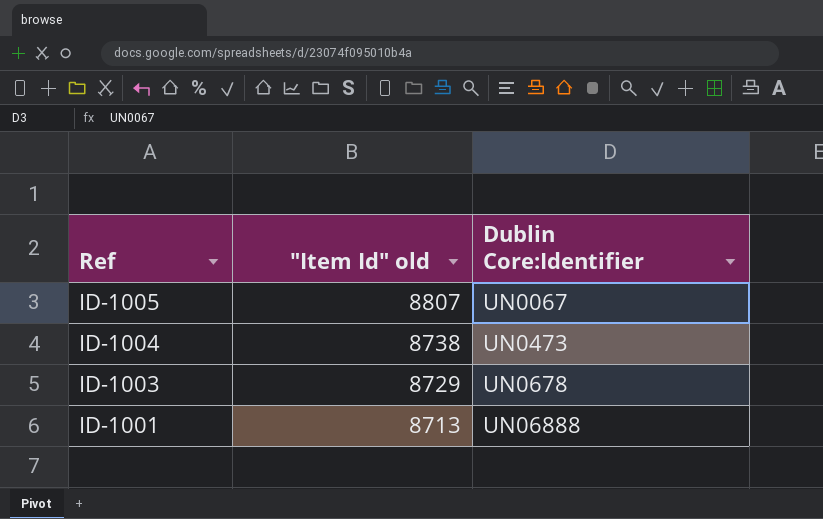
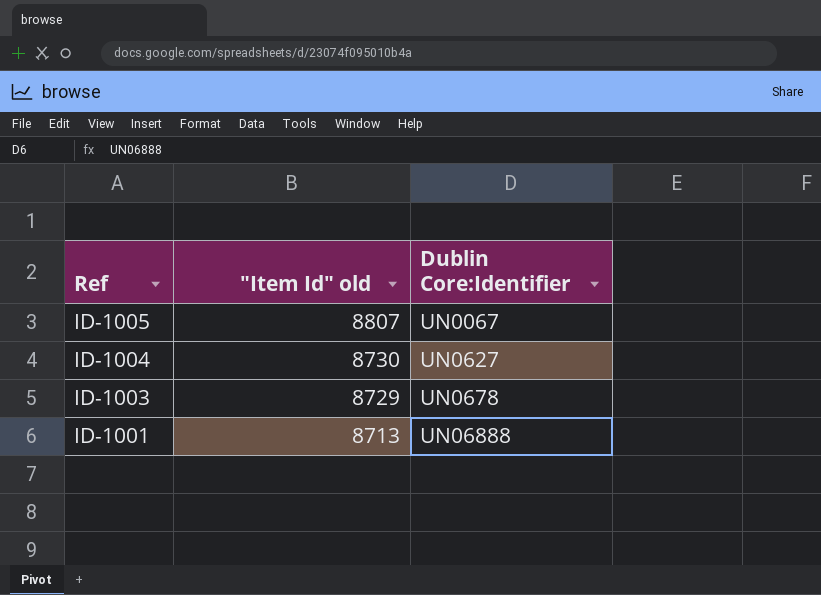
ID-1004 | "Item Id" old: 8738 -> 8730
ID-1004 | Dublin Core:Identifier: UN0473 -> UN0627

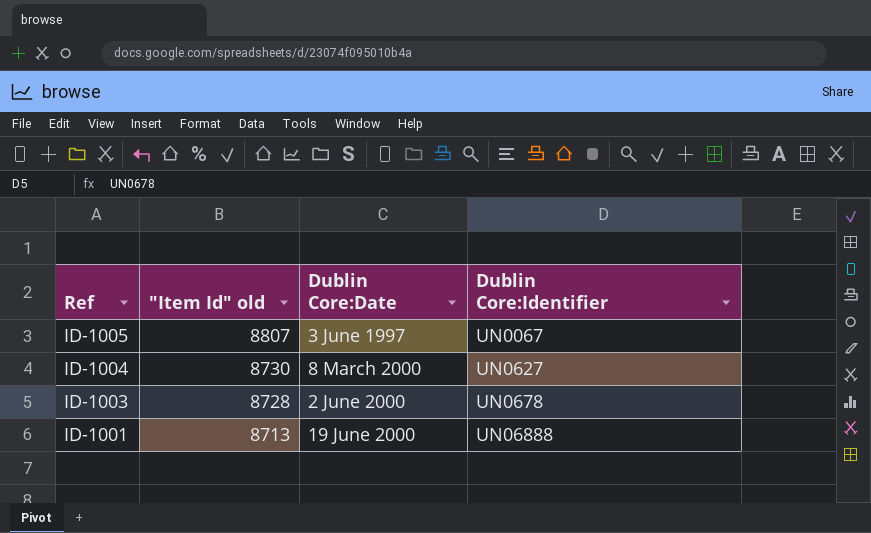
column Dublin Core:Date | position: none -> 3
ID-1003 | "Item Id" old: 8729 -> 8728

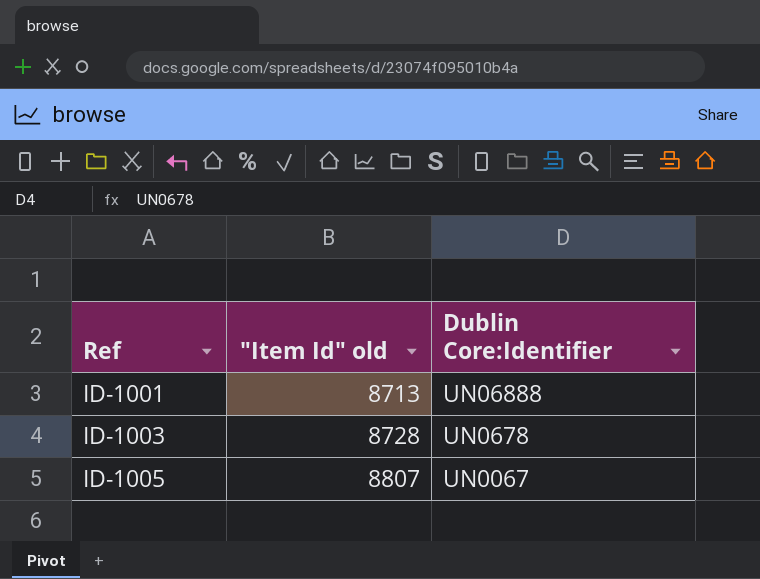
row order: Ref descending -> Ref ascending
column Dublin Core:Date | position: 3 -> none
row ID-1004: 8730 | 8 March 2000 | UN0627 -> none

